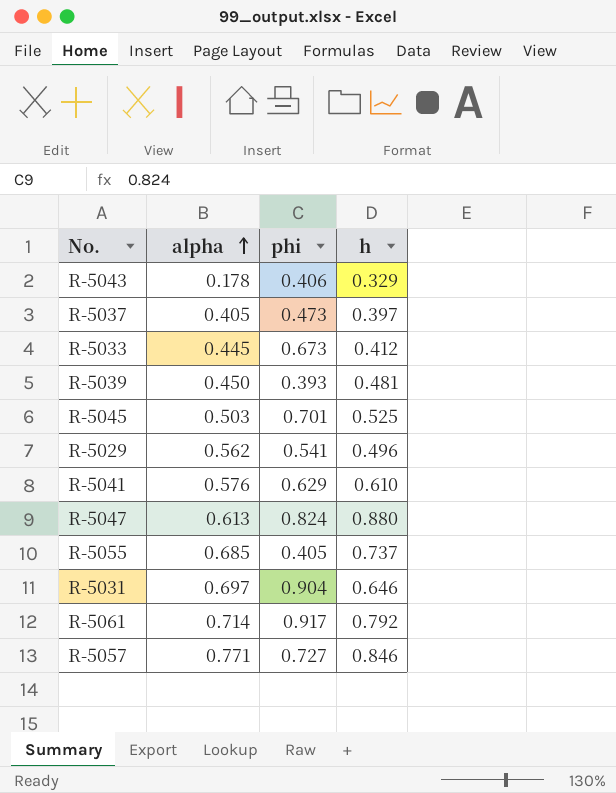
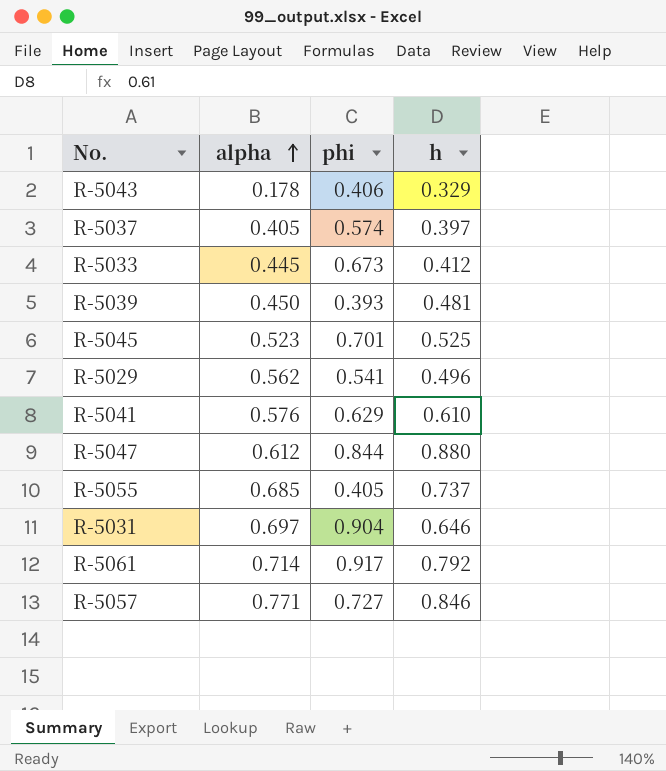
R-5037 | phi: 0.473 -> 0.574
R-5045 | alpha: 0.503 -> 0.523
R-5047 | alpha: 0.613 -> 0.612
R-5047 | phi: 0.824 -> 0.844

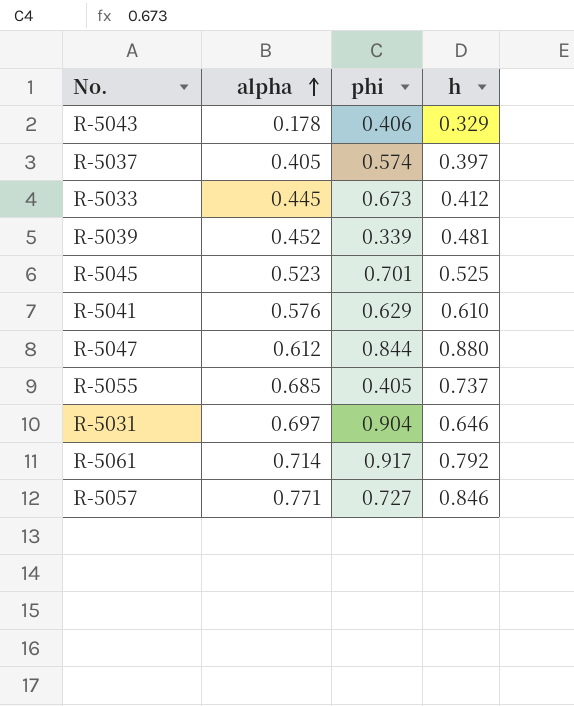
row R-5029: 0.562 | 0.541 | 0.496 -> none
R-5039 | alpha: 0.450 -> 0.452
R-5039 | phi: 0.393 -> 0.339

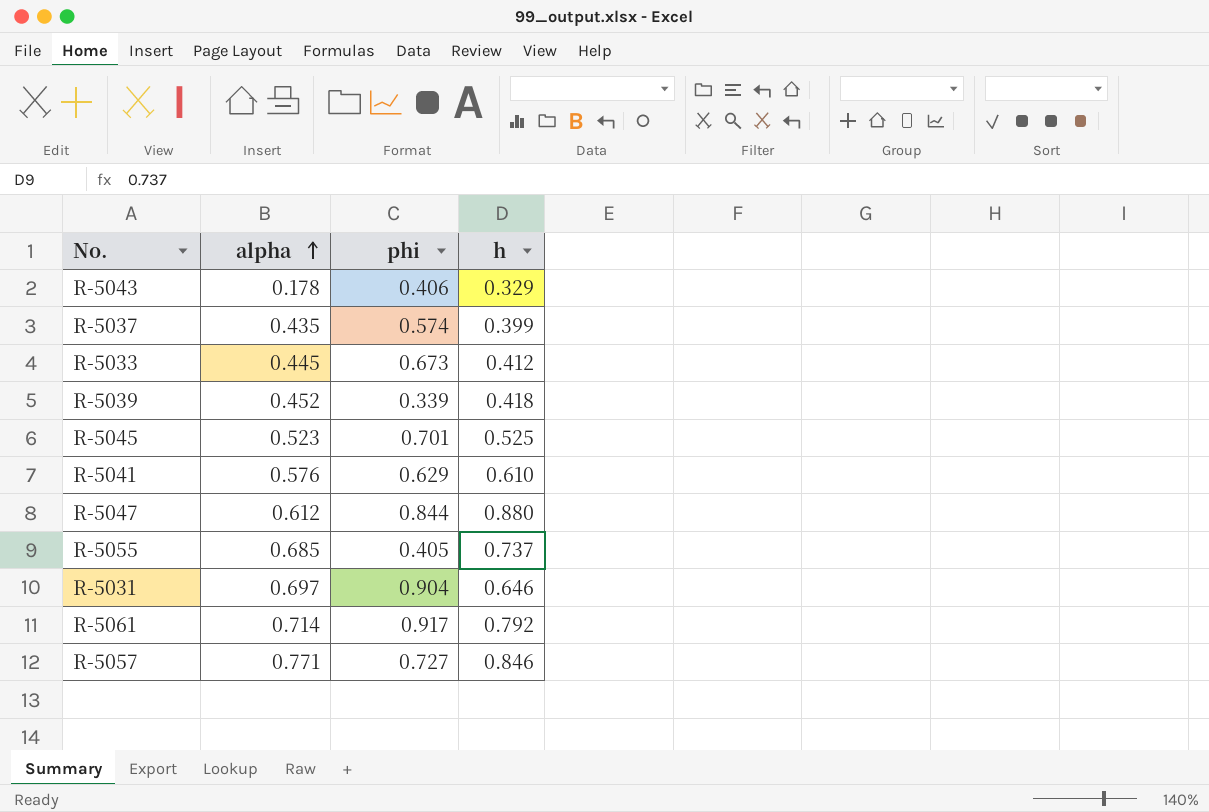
R-5037 | alpha: 0.405 -> 0.435
R-5037 | h: 0.397 -> 0.399
R-5039 | h: 0.481 -> 0.418

